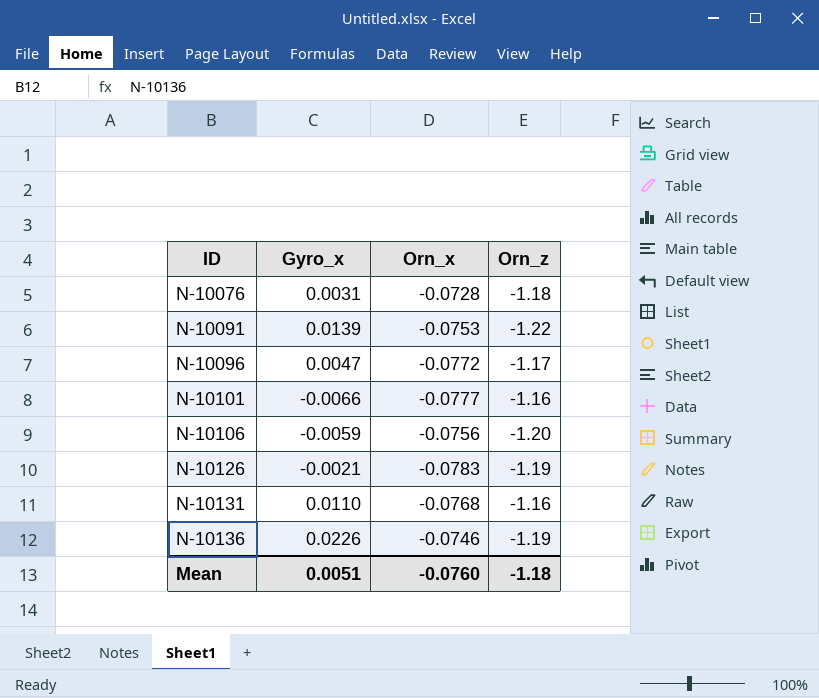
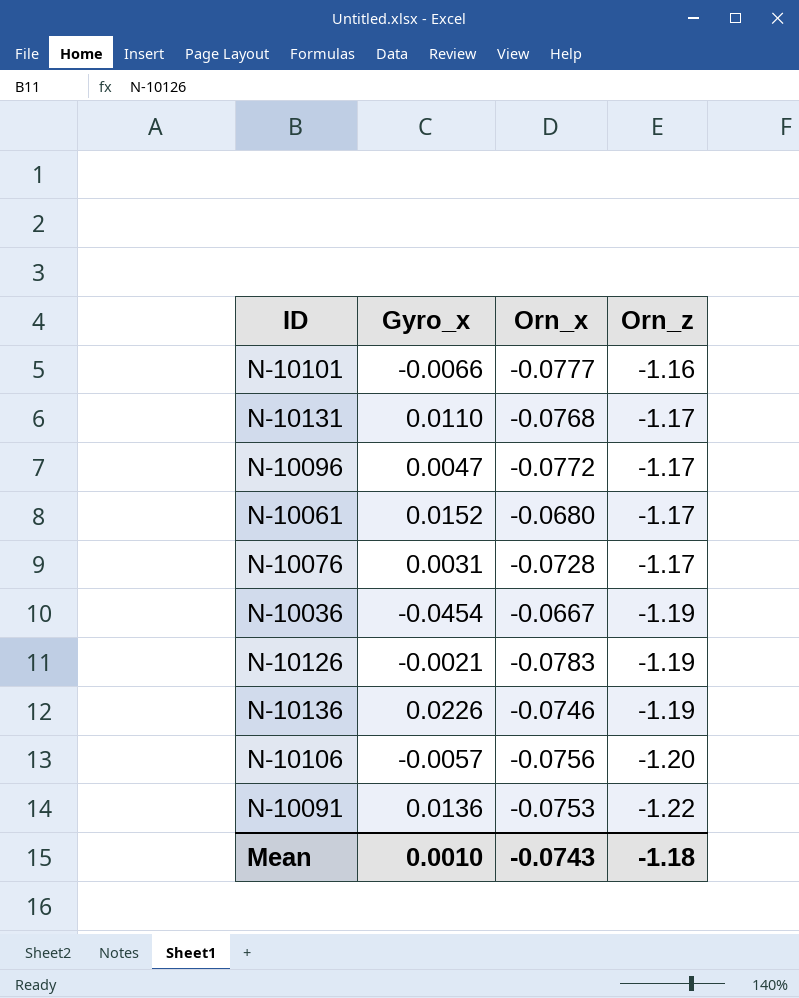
row order: ID ascending -> Orn_z descending
N-10131 | Orn_z: -1.16 -> -1.17
row N-10061: none -> 0.0152 | -0.0680 | -1.17
N-10076 | Orn_z: -1.18 -> -1.17
row N-10036: none -> -0.0454 | -0.0667 | -1.19
N-10106 | Gyro_x: -0.0059 -> -0.0057
N-10091 | Gyro_x: 0.0139 -> 0.0136
Mean | Gyro_x: 0.0051 -> 0.0010
Mean | Orn_x: -0.0760 -> -0.0743

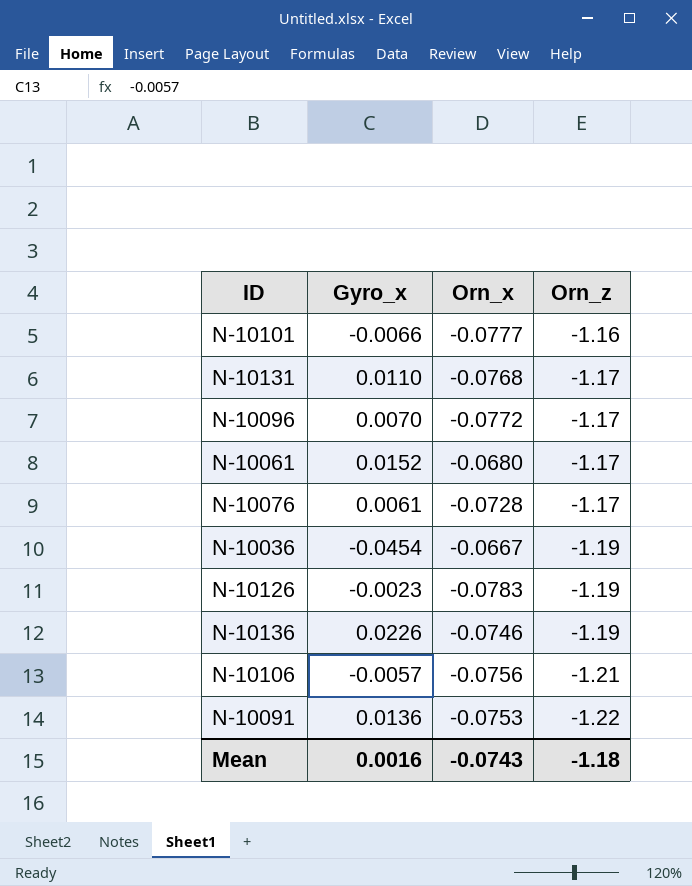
N-10096 | Gyro_x: 0.0047 -> 0.0070
N-10076 | Gyro_x: 0.0031 -> 0.0061
N-10126 | Gyro_x: -0.0021 -> -0.0023
N-10106 | Orn_z: -1.20 -> -1.21
Mean | Gyro_x: 0.0010 -> 0.0016

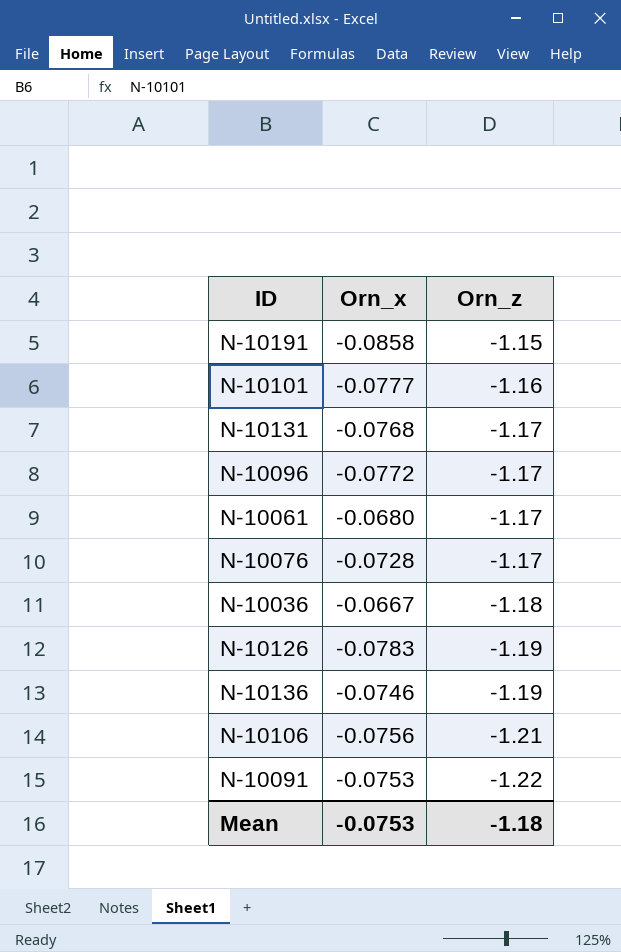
column Gyro_x | position: 2 -> none
row N-10191: none -> -0.0858 | -1.15
N-10036 | Orn_z: -1.19 -> -1.18
Mean | Orn_x: -0.0743 -> -0.0753

